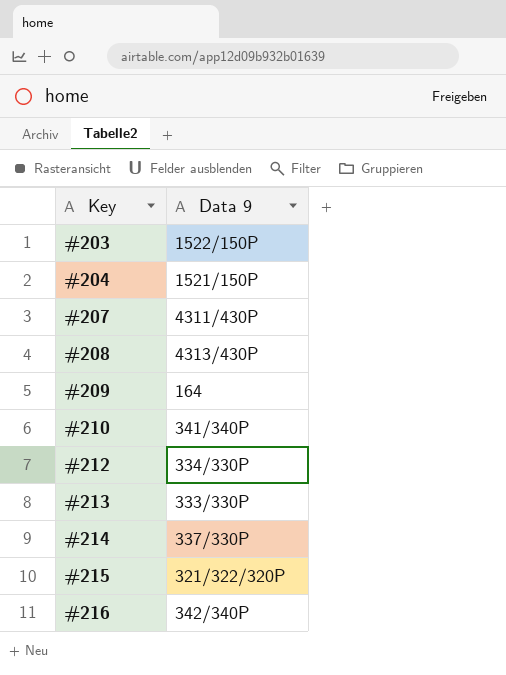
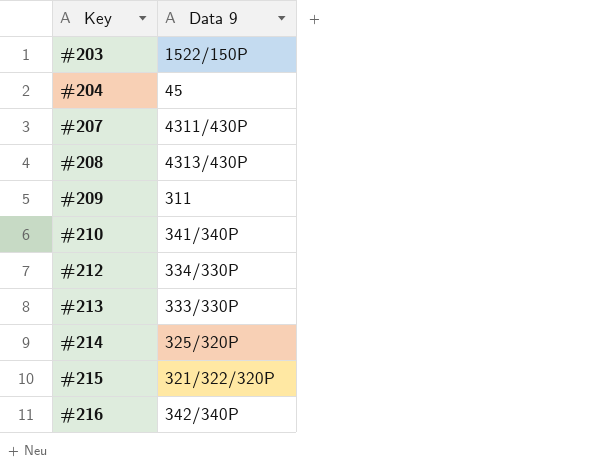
#204 | Data 9: 1521/150P -> 45
#209 | Data 9: 164 -> 311
#214 | Data 9: 337/330P -> 325/320P

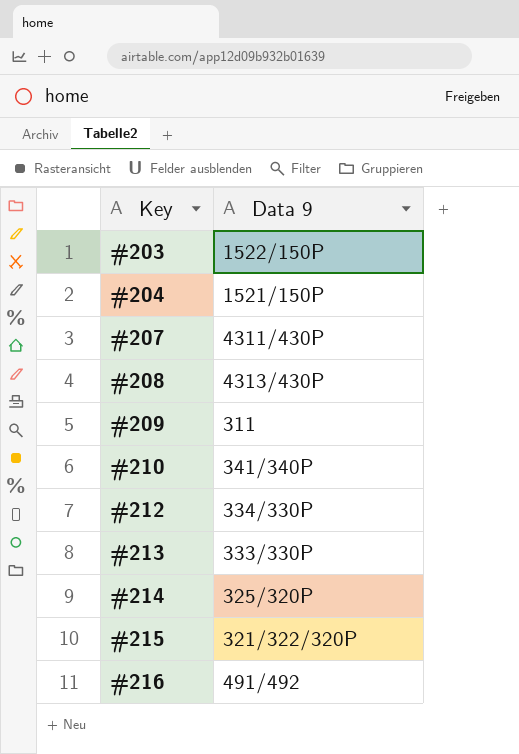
#204 | Data 9: 45 -> 1521/150P
#216 | Data 9: 342/340P -> 491/492

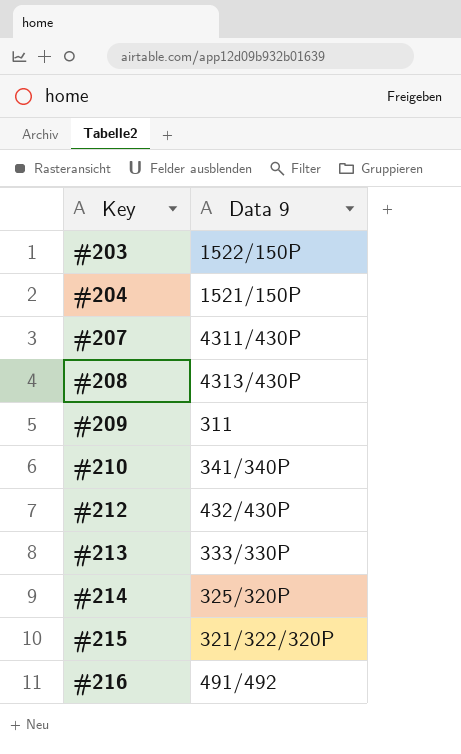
#212 | Data 9: 334/330P -> 432/430P

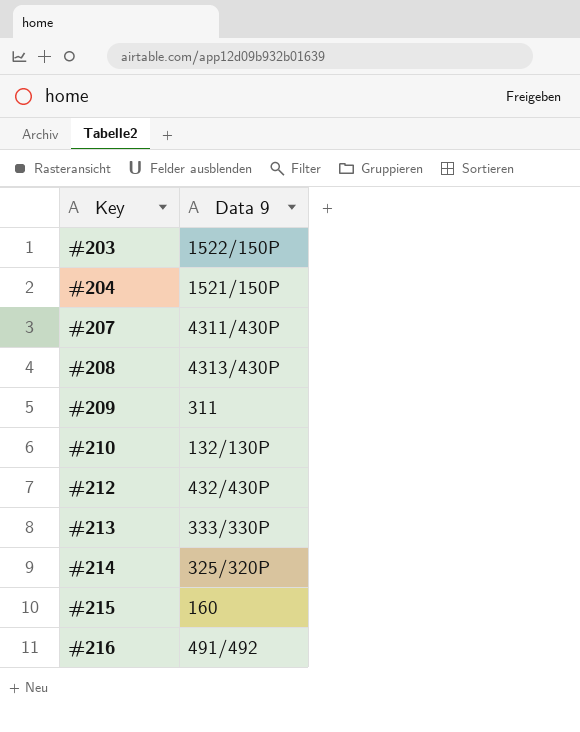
#210 | Data 9: 341/340P -> 132/130P
#215 | Data 9: 321/322/320P -> 160

